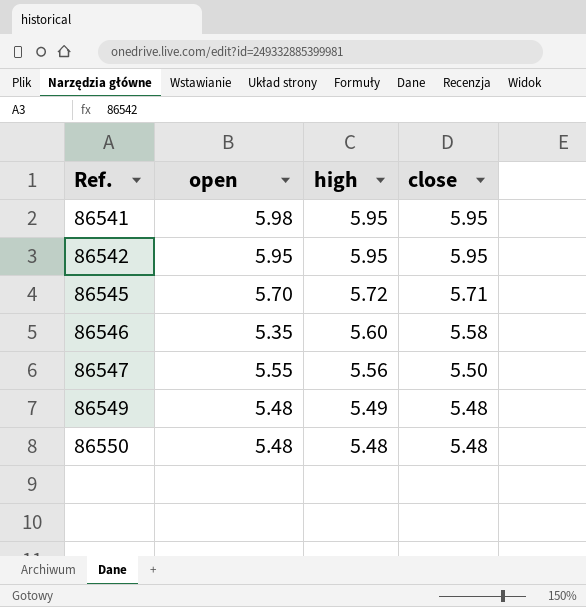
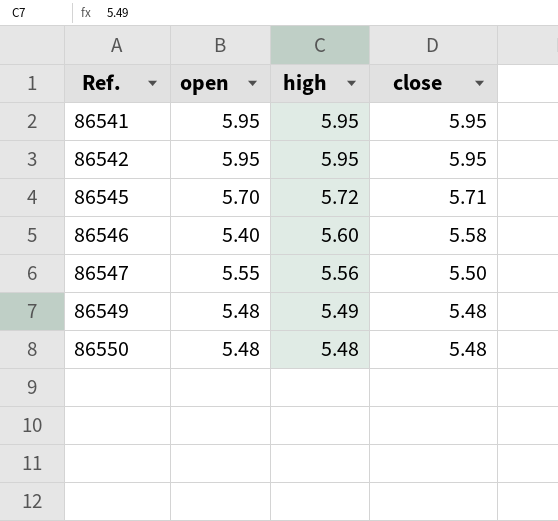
86541 | open: 5.98 -> 5.95
86546 | open: 5.35 -> 5.40

